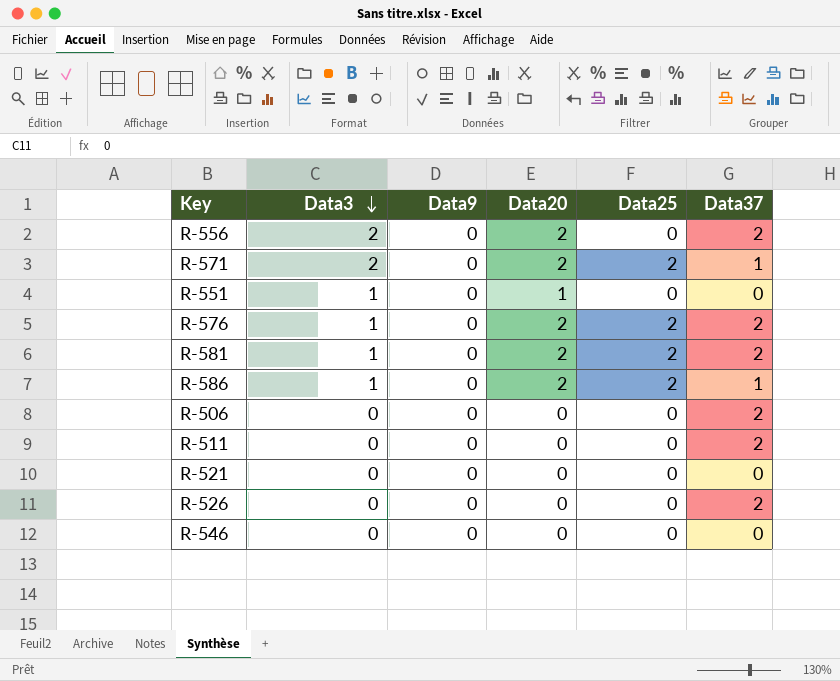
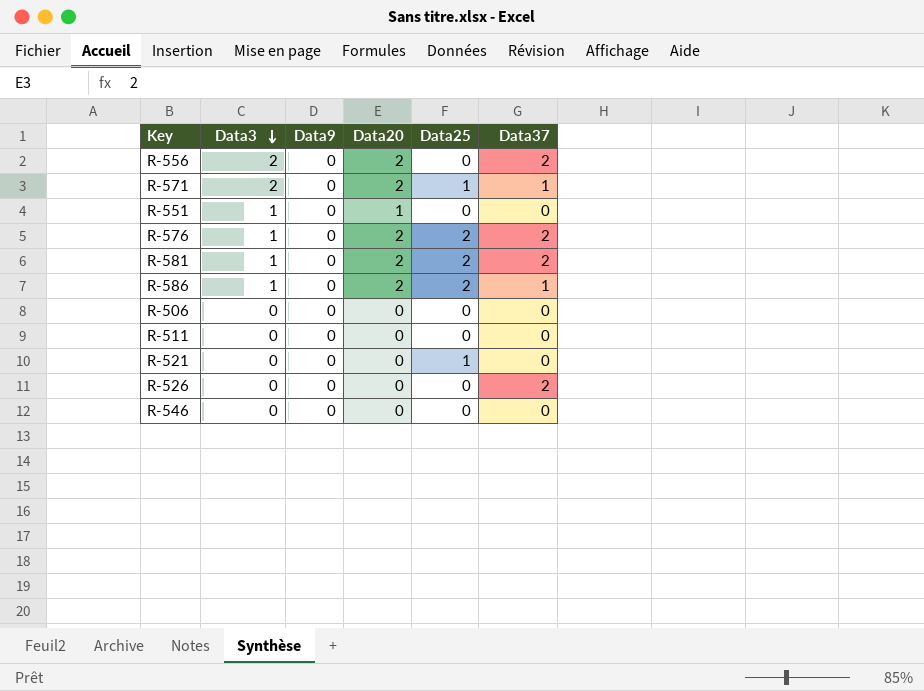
R-571 | Data25: 2 -> 1
R-506 | Data37: 2 -> 0
R-511 | Data37: 2 -> 0
R-521 | Data25: 0 -> 1

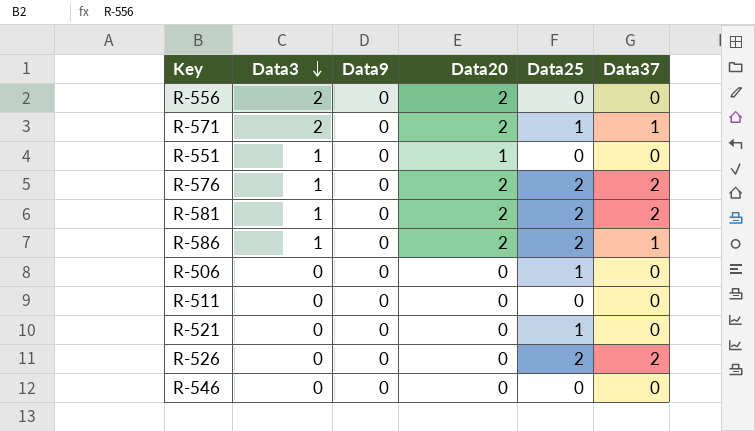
R-556 | Data37: 2 -> 0
R-506 | Data25: 0 -> 1
R-526 | Data25: 0 -> 2

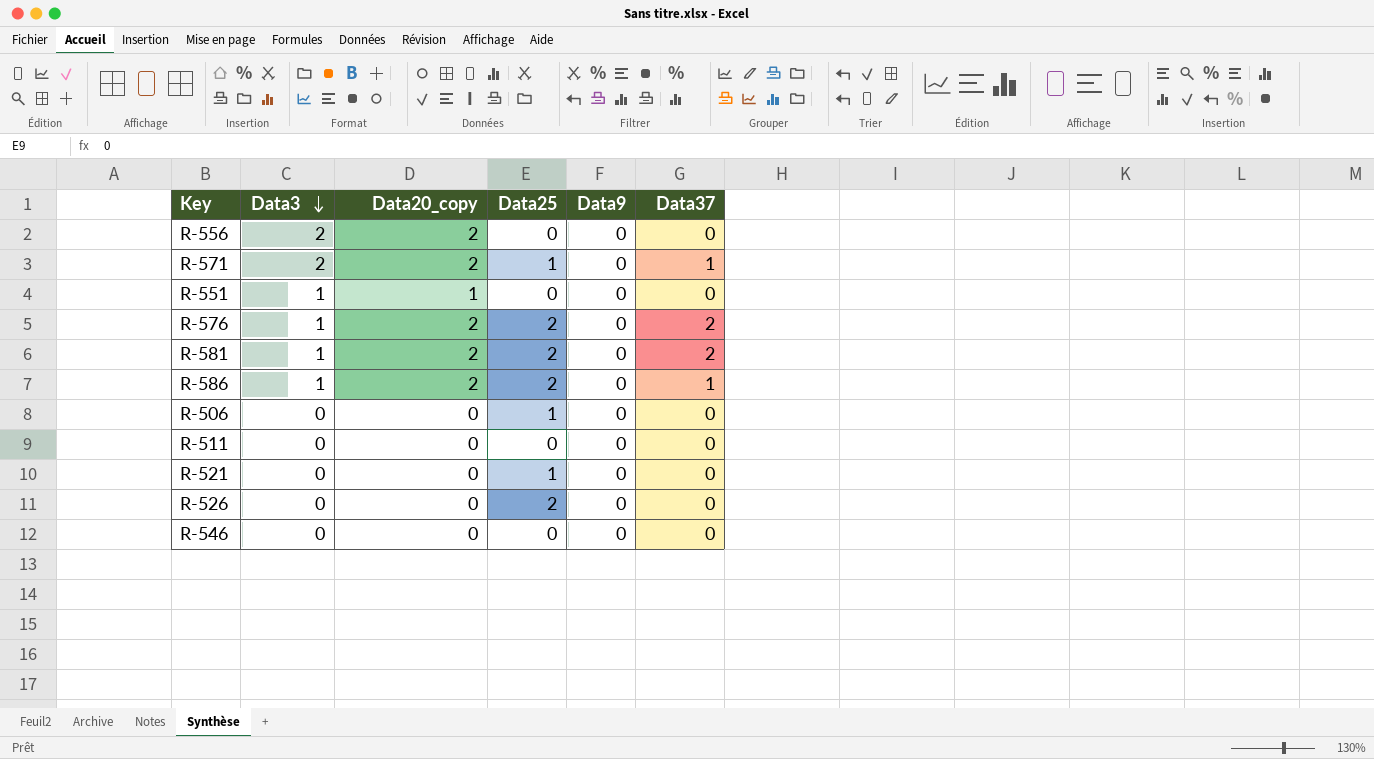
column name: Data20 -> Data20_copy
column Data9 | position: 3 -> 5
R-526 | Data37: 2 -> 0

